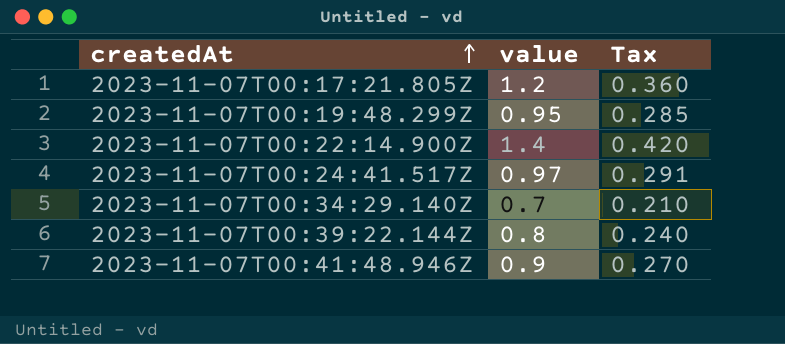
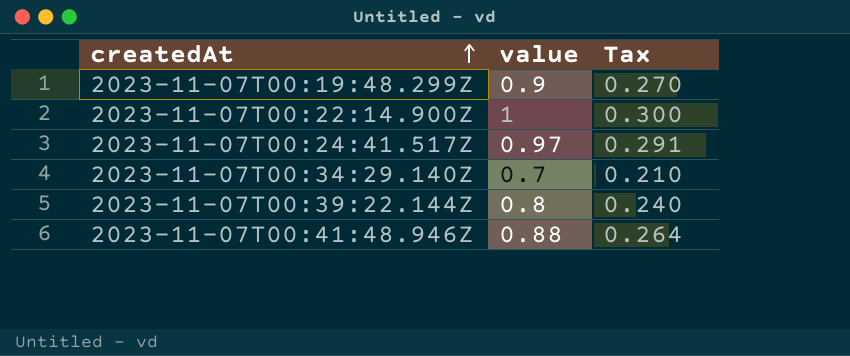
row 2023-11-07T00:17:21.805Z: 1.2 | 0.360 -> none
2023-11-07T00:19:48.299Z | value: 0.95 -> 0.9
2023-11-07T00:19:48.299Z | Tax: 0.285 -> 0.270
2023-11-07T00:22:14.900Z | value: 1.4 -> 1
2023-11-07T00:22:14.900Z | Tax: 0.420 -> 0.300
2023-11-07T00:41:48.946Z | value: 0.9 -> 0.88
2023-11-07T00:41:48.946Z | Tax: 0.270 -> 0.264

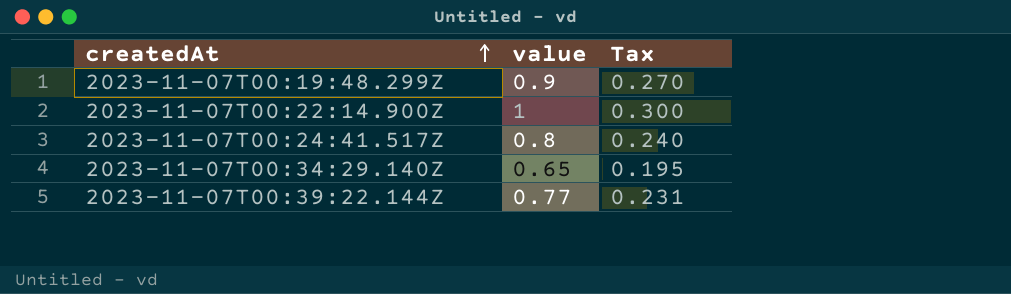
row 2023-11-07T00:41:48.946Z: 0.88 | 0.264 -> none
2023-11-07T00:24:41.517Z | value: 0.97 -> 0.8
2023-11-07T00:24:41.517Z | Tax: 0.291 -> 0.240
2023-11-07T00:34:29.140Z | value: 0.7 -> 0.65
2023-11-07T00:34:29.140Z | Tax: 0.210 -> 0.195
2023-11-07T00:39:22.144Z | value: 0.8 -> 0.77
2023-11-07T00:39:22.144Z | Tax: 0.240 -> 0.231

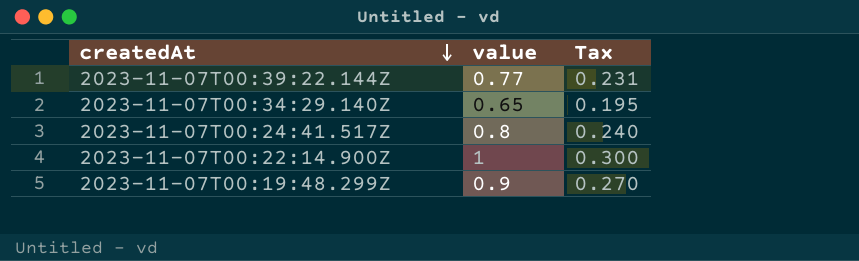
row order: createdAt ascending -> createdAt descending

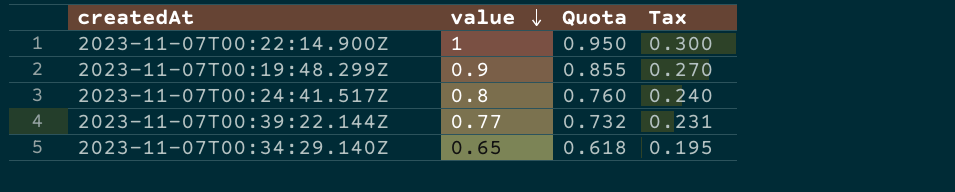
row order: createdAt descending -> value descending
column Quota | formula: none -> [value] * 0.95

